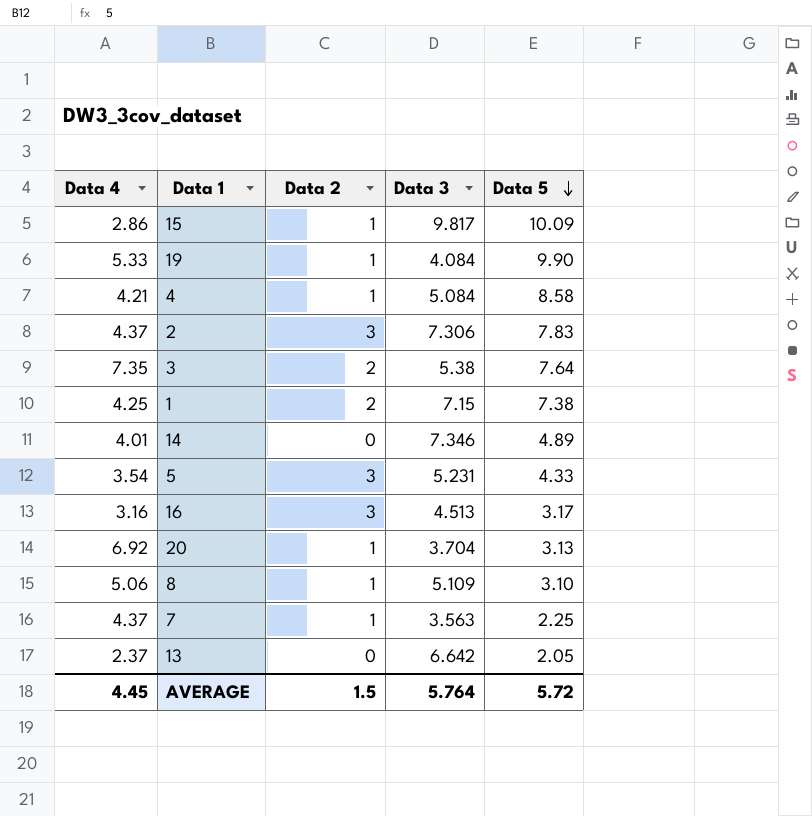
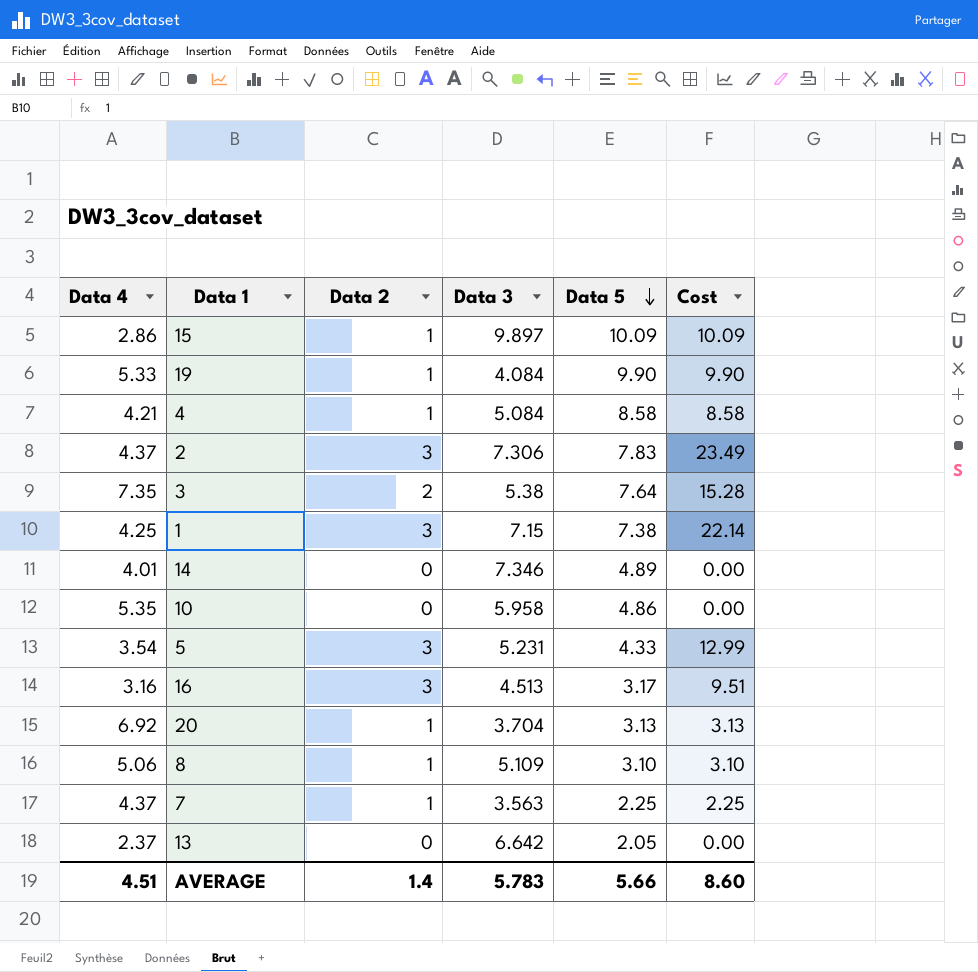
column Cost | formula: none -> [Data 2] * [Data 5]
15 | Data 3: 9.817 -> 9.897
1 | Data 2: 2 -> 3
row 10: none -> 5.35 | 0 | 5.958 | 4.86 | 0.00
AVERAGE | Data 4: 4.45 -> 4.51
AVERAGE | Data 2: 1.5 -> 1.4
AVERAGE | Data 3: 5.764 -> 5.783
AVERAGE | Data 5: 5.72 -> 5.66

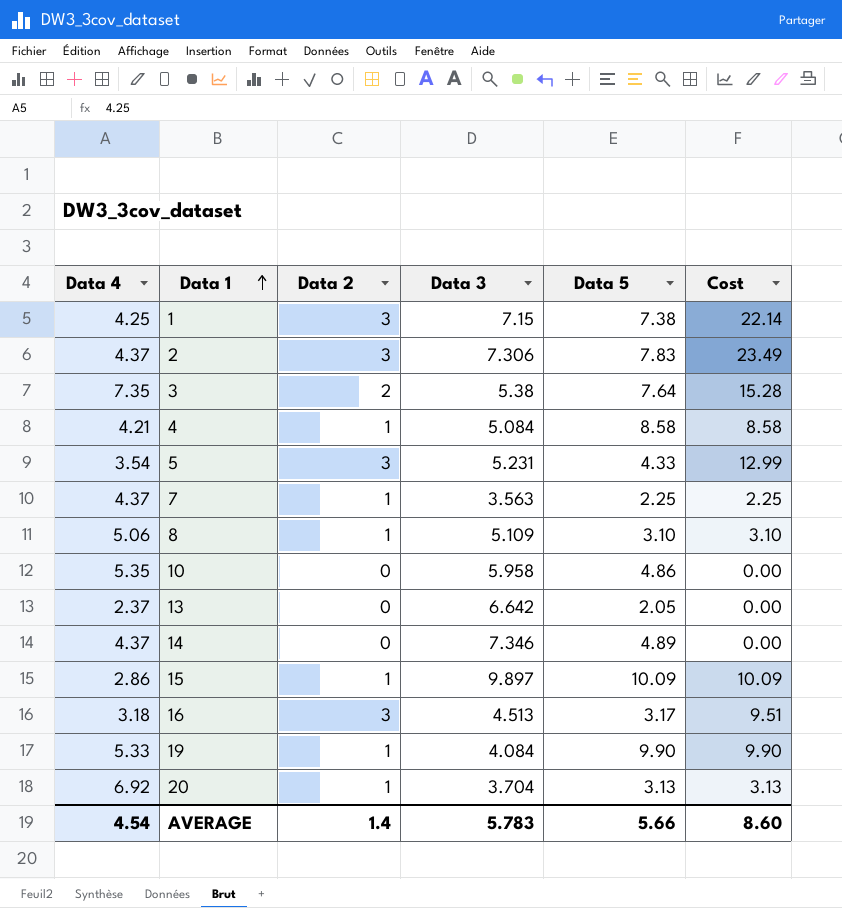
row order: Data 5 descending -> Data 1 ascending
14 | Data 4: 4.01 -> 4.37
16 | Data 4: 3.16 -> 3.18
AVERAGE | Data 4: 4.51 -> 4.54

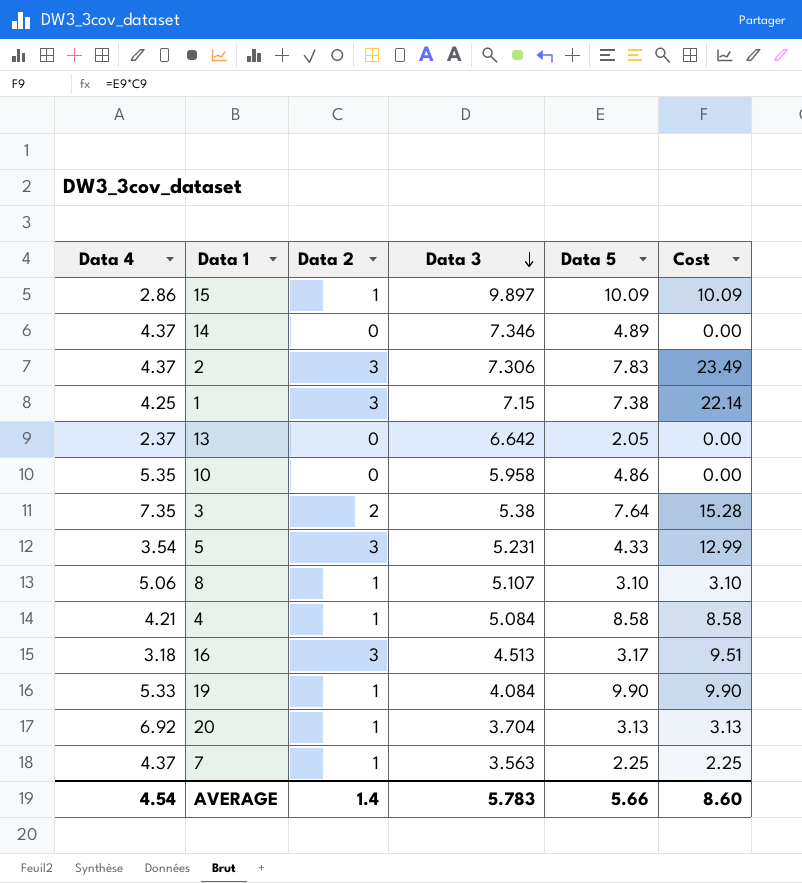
row order: Data 1 ascending -> Data 3 descending
8 | Data 3: 5.109 -> 5.107

